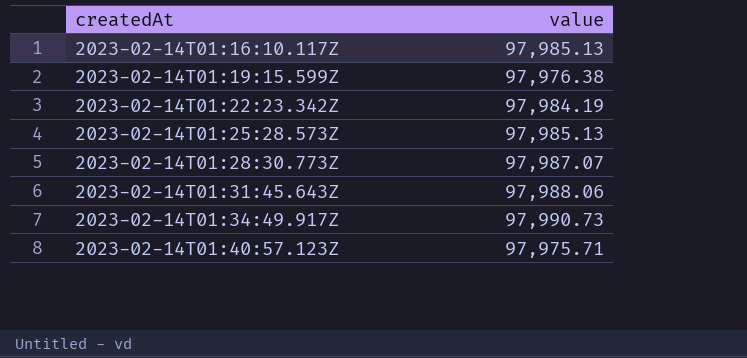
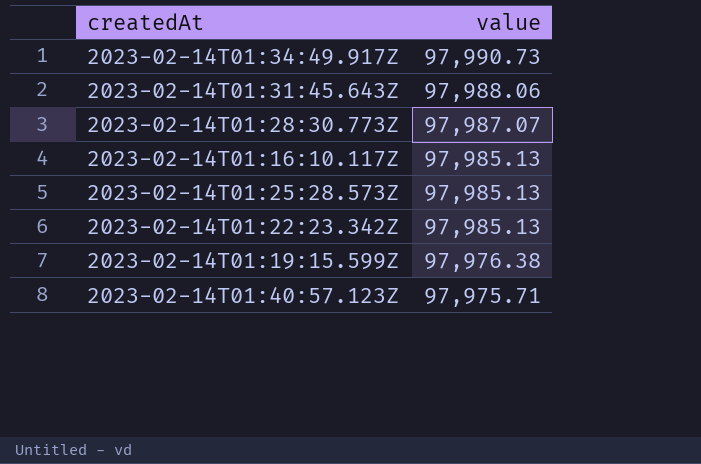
row order: createdAt ascending -> value descending
2023-02-14T01:22:23.342Z | value: 97,984.19 -> 97,985.13

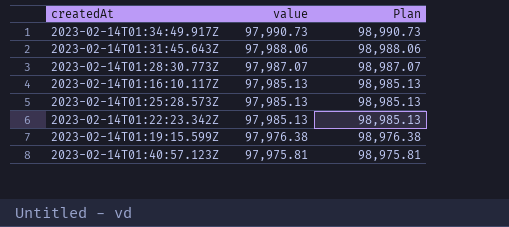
column Plan | formula: none -> [value] + 1000
2023-02-14T01:40:57.123Z | value: 97,975.71 -> 97,975.81

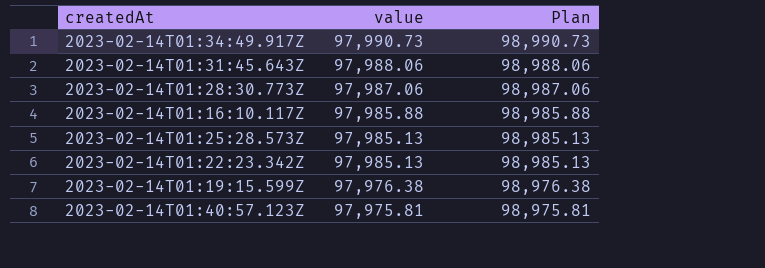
2023-02-14T01:28:30.773Z | value: 97,987.07 -> 97,987.06
2023-02-14T01:28:30.773Z | Plan: 98,987.07 -> 98,987.06
2023-02-14T01:16:10.117Z | value: 97,985.13 -> 97,985.88
2023-02-14T01:16:10.117Z | Plan: 98,985.13 -> 98,985.88

